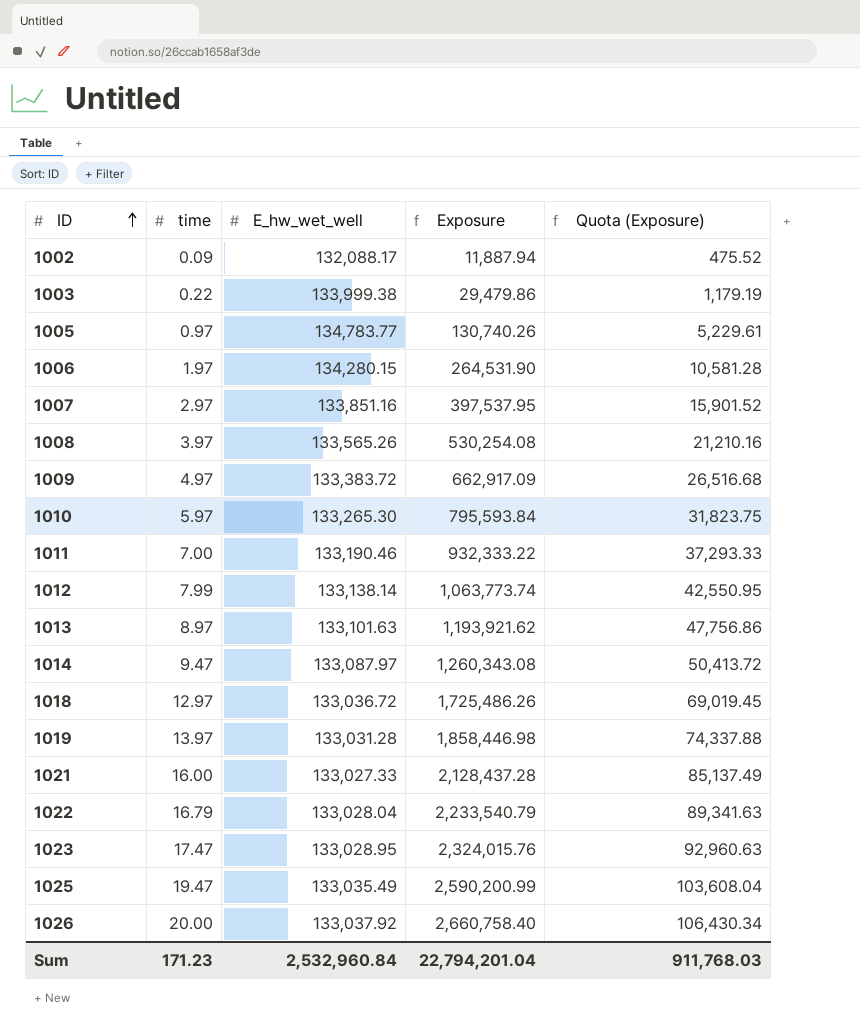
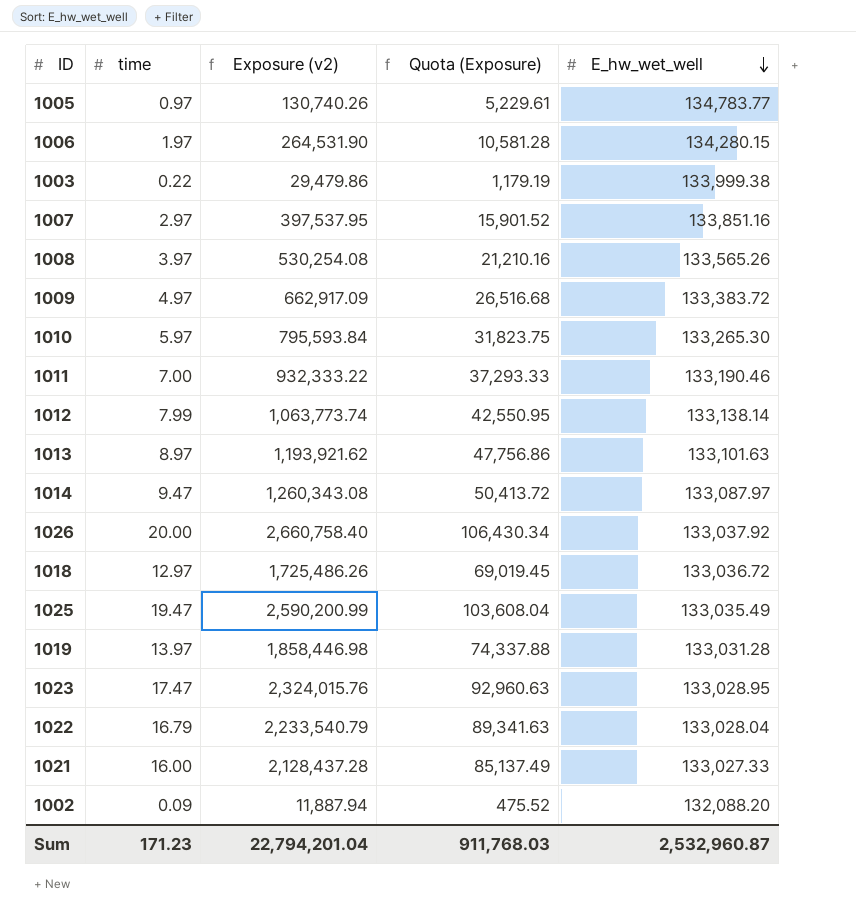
row order: ID ascending -> E_hw_wet_well descending
column name: Exposure -> Exposure (v2)
column E_hw_wet_well | position: 3 -> 5
1002 | E_hw_wet_well: 132,088.17 -> 132,088.20
Sum | E_hw_wet_well: 2,532,960.84 -> 2,532,960.87

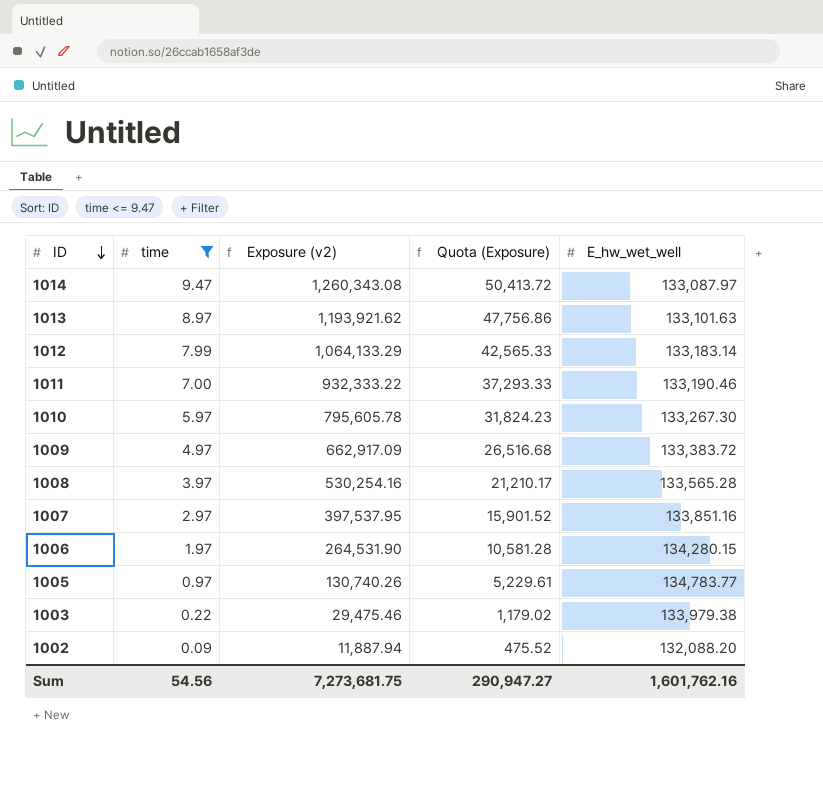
filter: none -> time <= 9.47
row order: E_hw_wet_well descending -> ID descending
1012 | Exposure (v2): 1,063,773.74 -> 1,064,133.29
1012 | Quota (Exposure): 42,550.95 -> 42,565.33
1012 | E_hw_wet_well: 133,138.14 -> 133,183.14
1010 | Exposure (v2): 795,593.84 -> 795,605.78
1010 | Quota (Exposure): 31,823.75 -> 31,824.23
1010 | E_hw_wet_well: 133,265.30 -> 133,267.30
1008 | Exposure (v2): 530,254.08 -> 530,254.16
1008 | Quota (Exposure): 21,210.16 -> 21,210.17
1008 | E_hw_wet_well: 133,565.26 -> 133,565.28
1003 | Exposure (v2): 29,479.86 -> 29,475.46
1003 | Quota (Exposure): 1,179.19 -> 1,179.02
1003 | E_hw_wet_well: 133,999.38 -> 133,979.38
Sum | time: 171.23 -> 54.56
Sum | Exposure (v2): 22,794,201.04 -> 7,273,681.75
Sum | Quota (Exposure): 911,768.03 -> 290,947.27
Sum | E_hw_wet_well: 2,532,960.87 -> 1,601,762.16

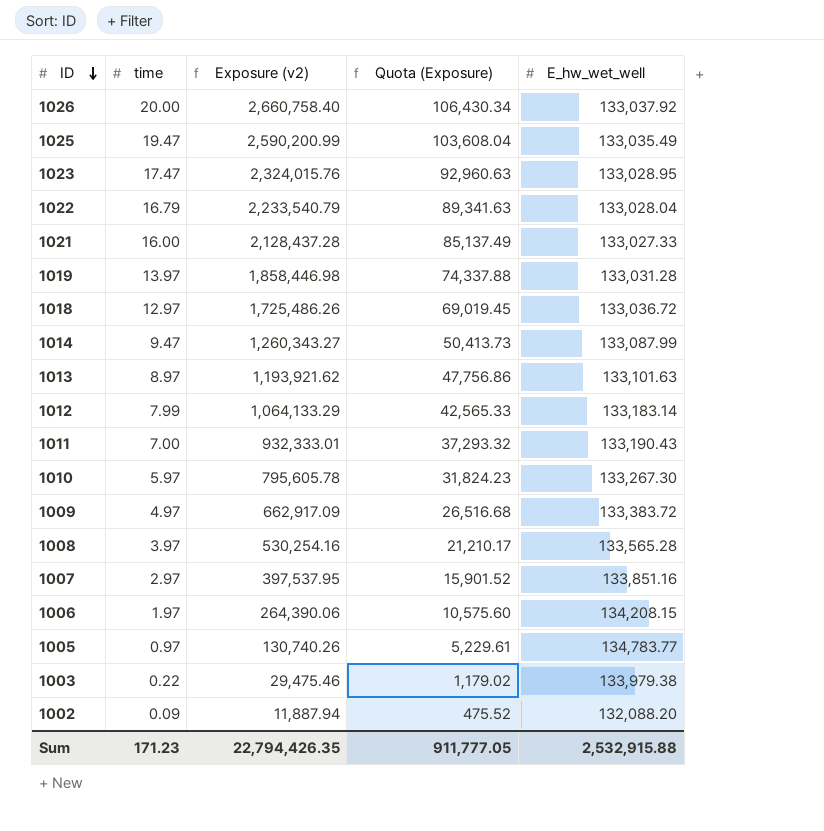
filter: time <= 9.47 -> none
1014 | Exposure (v2): 1,260,343.08 -> 1,260,343.27
1014 | Quota (Exposure): 50,413.72 -> 50,413.73
1014 | E_hw_wet_well: 133,087.97 -> 133,087.99
1011 | Exposure (v2): 932,333.22 -> 932,333.01
1011 | Quota (Exposure): 37,293.33 -> 37,293.32
1011 | E_hw_wet_well: 133,190.46 -> 133,190.43
1006 | Exposure (v2): 264,531.90 -> 264,390.06
1006 | Quota (Exposure): 10,581.28 -> 10,575.60
1006 | E_hw_wet_well: 134,280.15 -> 134,208.15
Sum | time: 54.56 -> 171.23
Sum | Exposure (v2): 7,273,681.75 -> 22,794,426.35
Sum | Quota (Exposure): 290,947.27 -> 911,777.05
Sum | E_hw_wet_well: 1,601,762.16 -> 2,532,915.88

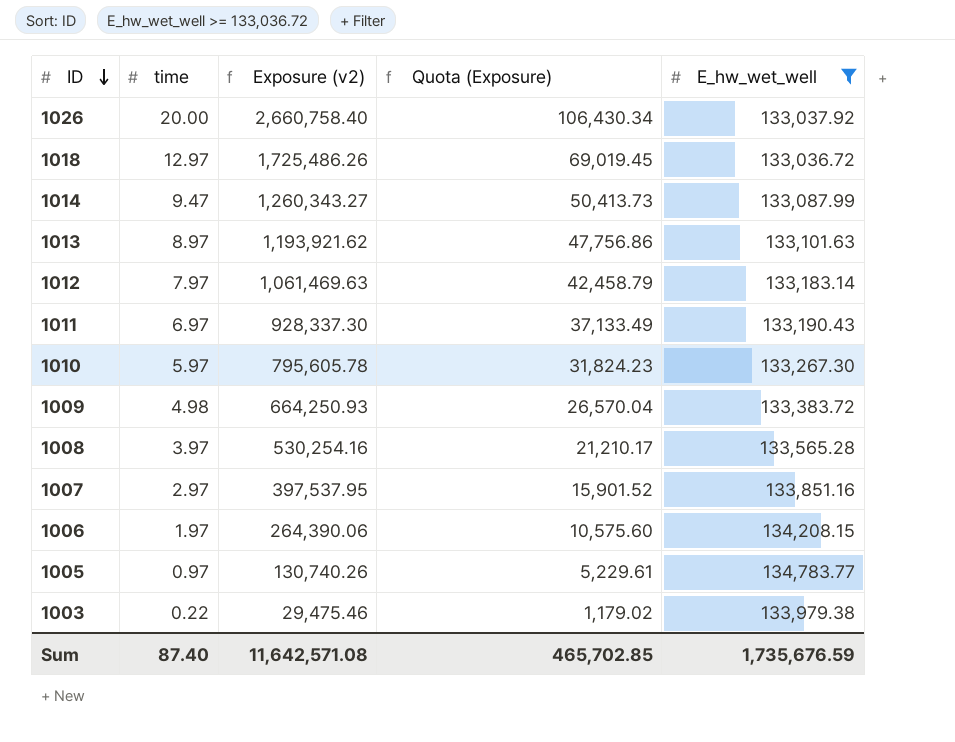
filter: none -> E_hw_wet_well >= 133,036.72
1012 | time: 7.99 -> 7.97
1012 | Exposure (v2): 1,064,133.29 -> 1,061,469.63
1012 | Quota (Exposure): 42,565.33 -> 42,458.79
1011 | time: 7.00 -> 6.97
1011 | Exposure (v2): 932,333.01 -> 928,337.30
1011 | Quota (Exposure): 37,293.32 -> 37,133.49
1009 | time: 4.97 -> 4.98
1009 | Exposure (v2): 662,917.09 -> 664,250.93
1009 | Quota (Exposure): 26,516.68 -> 26,570.04
Sum | time: 171.23 -> 87.40
Sum | Exposure (v2): 22,794,426.35 -> 11,642,571.08
Sum | Quota (Exposure): 911,777.05 -> 465,702.85
Sum | E_hw_wet_well: 2,532,915.88 -> 1,735,676.59

